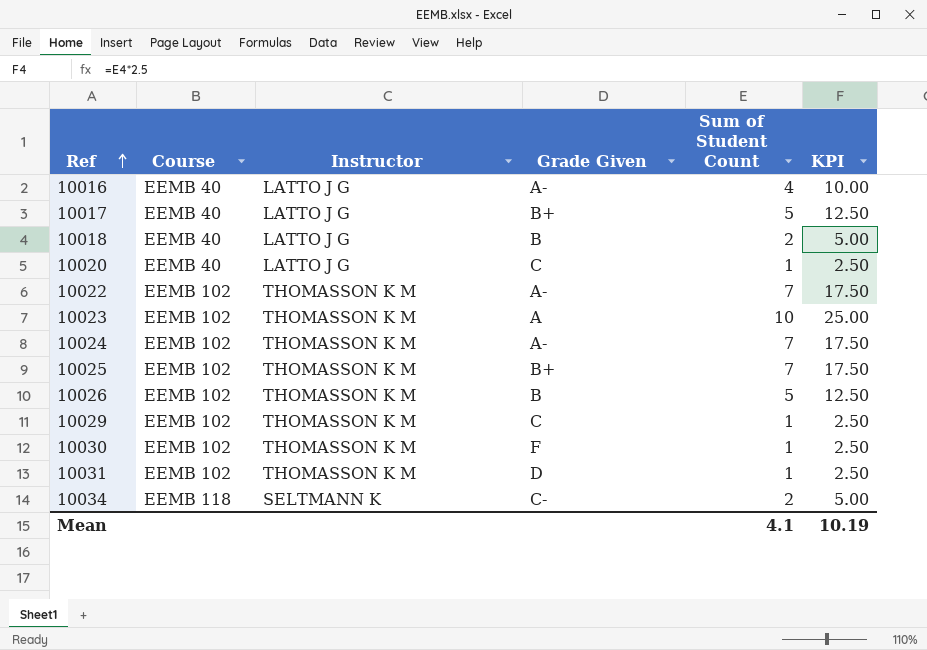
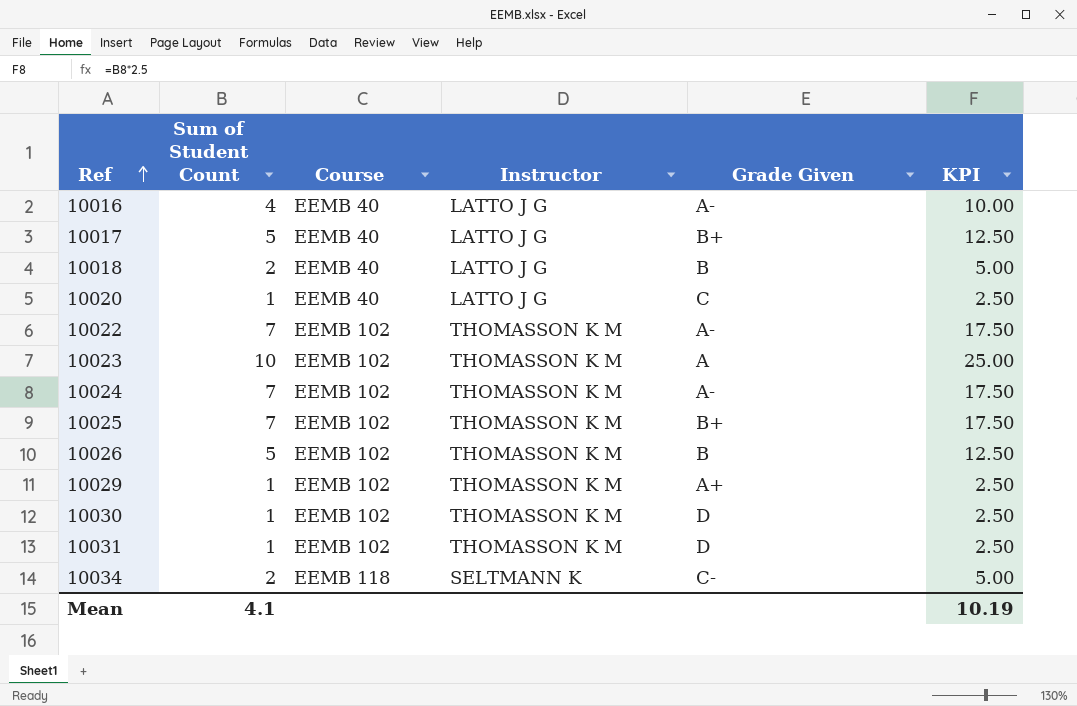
column Sum of Student Count | position: 5 -> 2
10029 | Grade Given: C -> A+
10030 | Grade Given: F -> D

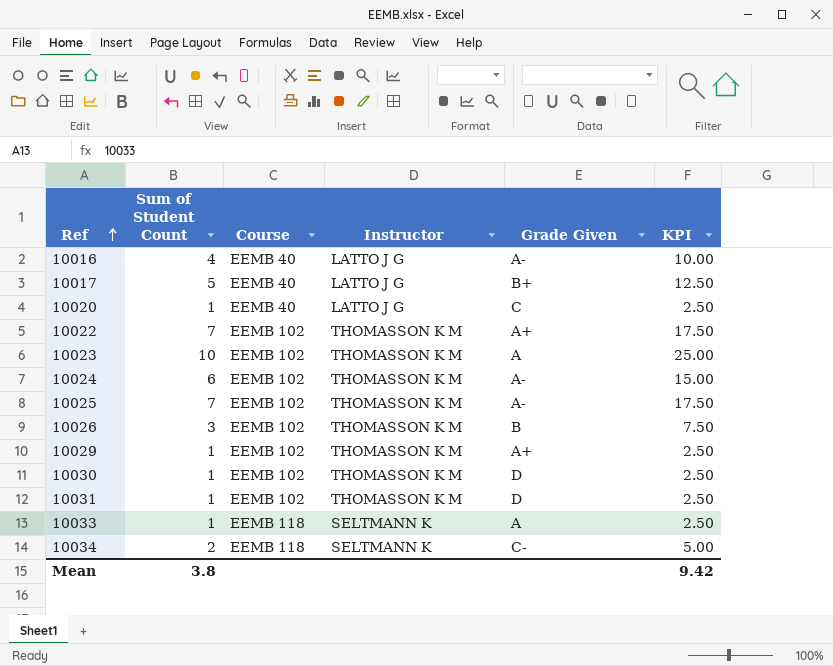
row 10018: 2 | EEMB 40 | LATTO J G | B | 5.00 -> none
10022 | Grade Given: A- -> A+
10024 | Sum of Student Count: 7 -> 6
10024 | KPI: 17.50 -> 15.00
10025 | Grade Given: B+ -> A-
10026 | Sum of Student Count: 5 -> 3
10026 | KPI: 12.50 -> 7.50
row 10033: none -> 1 | EEMB 118 | SELTMANN K | A | 2.50
Mean | Sum of Student Count: 4.1 -> 3.8
Mean | KPI: 10.19 -> 9.42

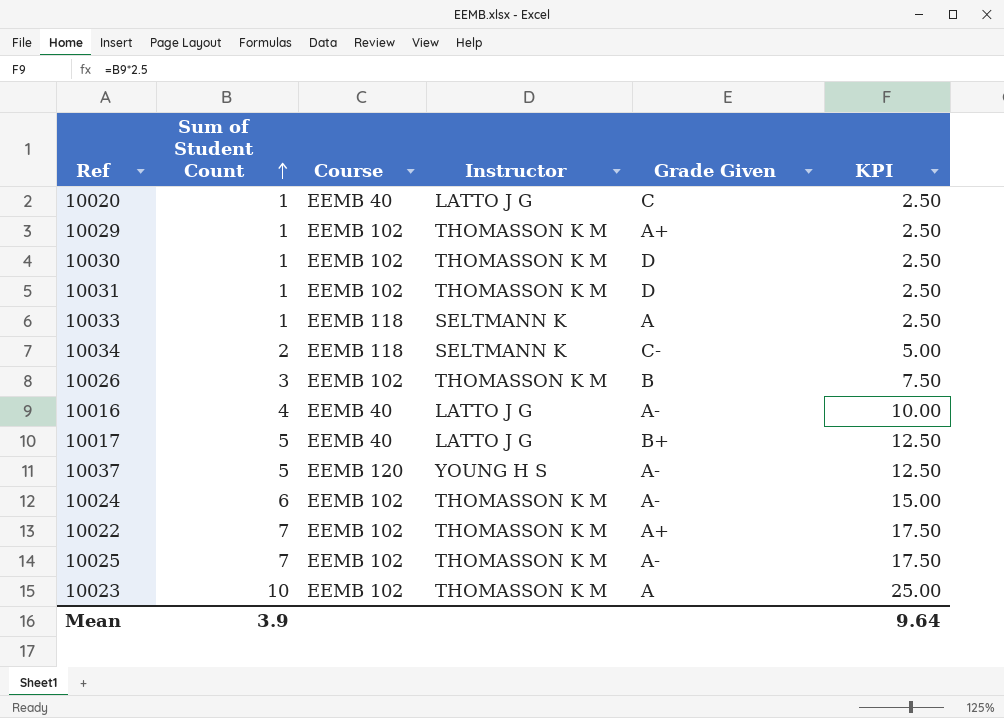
row order: Ref ascending -> Sum of Student Count ascending
row 10037: none -> 5 | EEMB 120 | YOUNG H S | A- | 12.50
Mean | Sum of Student Count: 3.8 -> 3.9
Mean | KPI: 9.42 -> 9.64

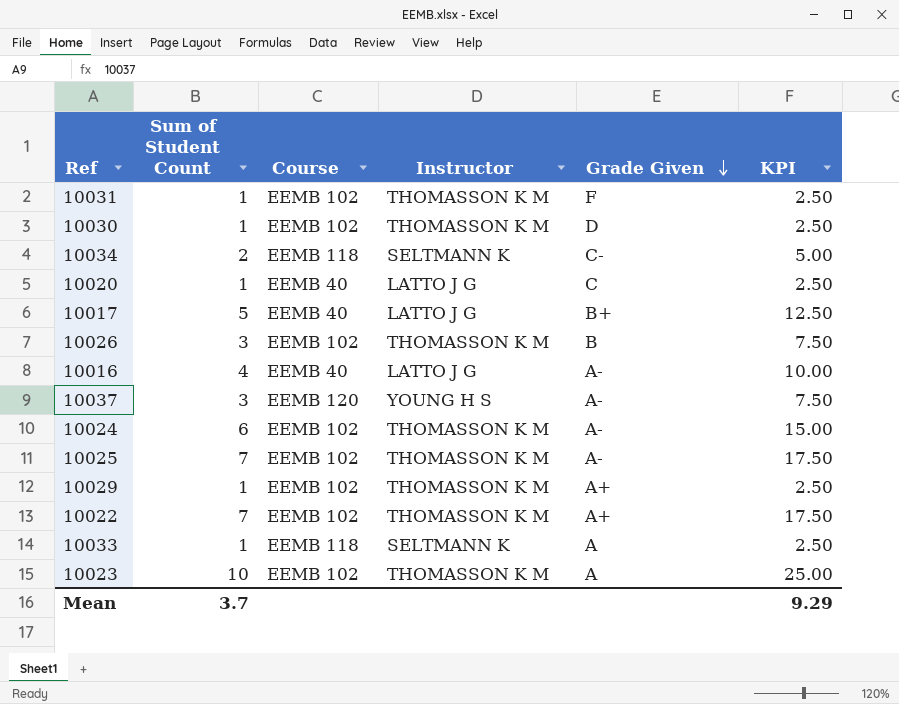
row order: Sum of Student Count ascending -> Grade Given descending
10031 | Grade Given: D -> F
10037 | Sum of Student Count: 5 -> 3
10037 | KPI: 12.50 -> 7.50
Mean | Sum of Student Count: 3.9 -> 3.7
Mean | KPI: 9.64 -> 9.29

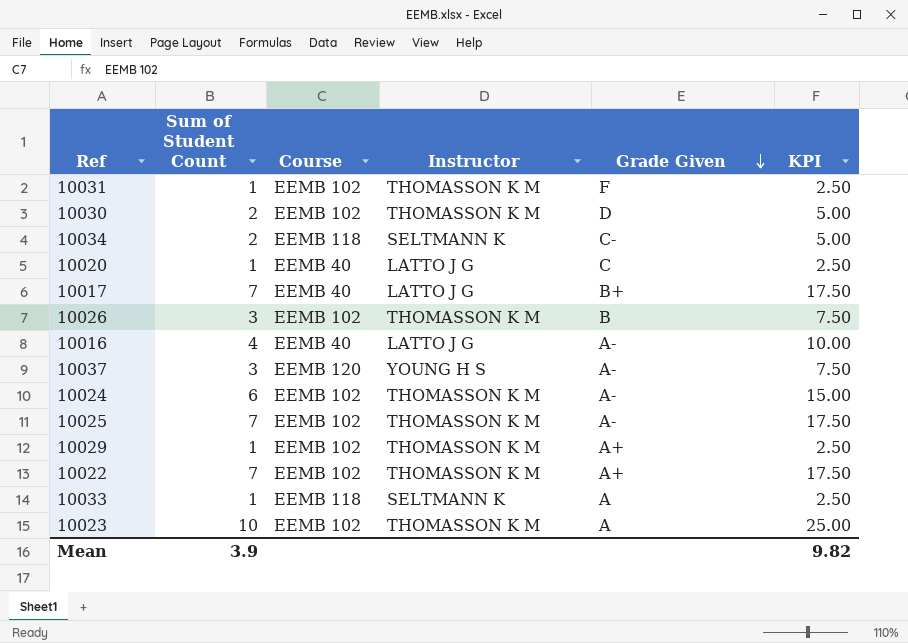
10030 | Sum of Student Count: 1 -> 2
10030 | KPI: 2.50 -> 5.00
10017 | Sum of Student Count: 5 -> 7
10017 | KPI: 12.50 -> 17.50
Mean | Sum of Student Count: 3.7 -> 3.9
Mean | KPI: 9.29 -> 9.82

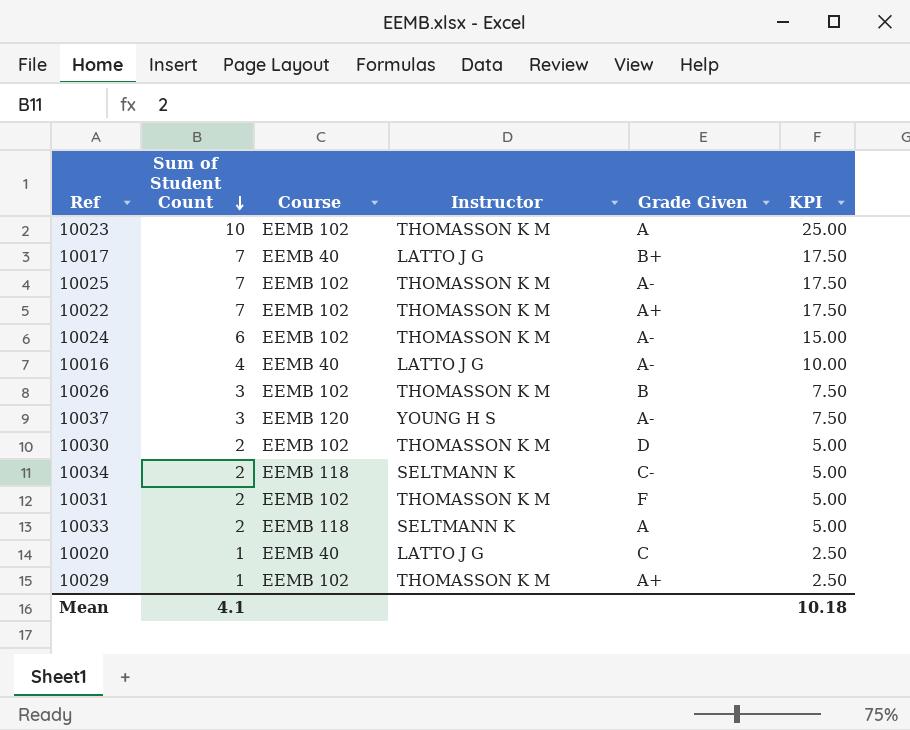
row order: Grade Given descending -> Sum of Student Count descending
10031 | Sum of Student Count: 1 -> 2
10031 | KPI: 2.50 -> 5.00
10033 | Sum of Student Count: 1 -> 2
10033 | KPI: 2.50 -> 5.00
Mean | Sum of Student Count: 3.9 -> 4.1
Mean | KPI: 9.82 -> 10.18

